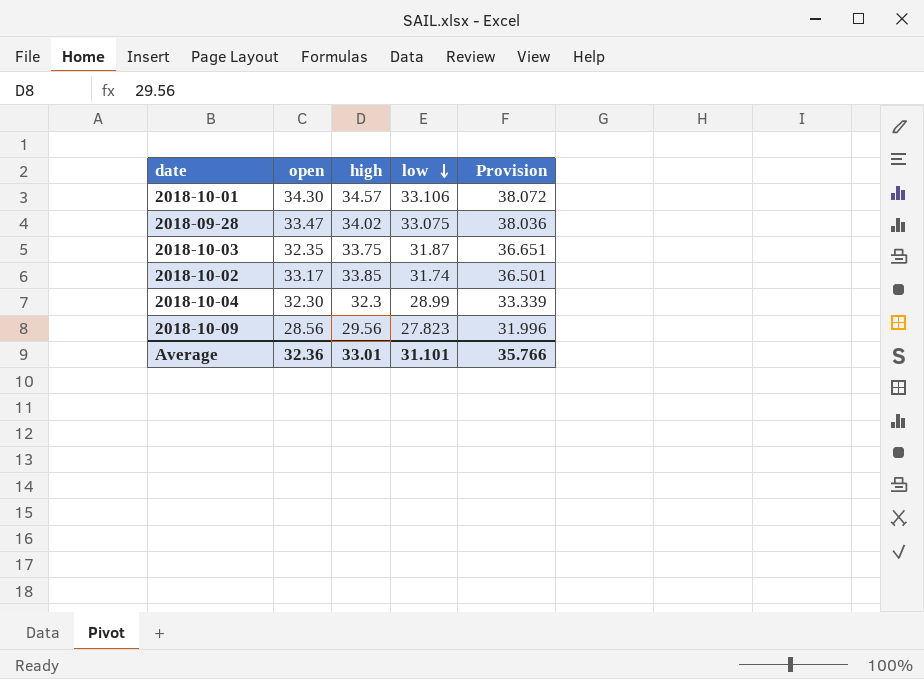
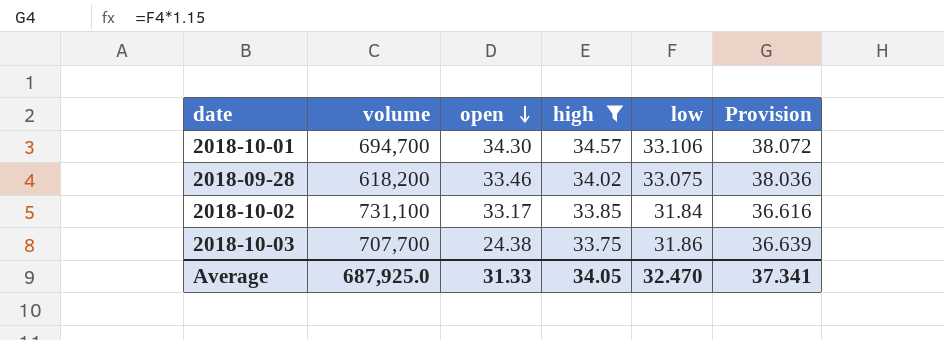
filter: none -> high >= 33.75
row order: low descending -> open descending
column volume | position: none -> 2
2018-09-28 | open: 33.47 -> 33.46
2018-10-02 | low: 31.74 -> 31.84
2018-10-02 | Provision: 36.501 -> 36.616
2018-10-03 | open: 32.35 -> 24.38
2018-10-03 | low: 31.87 -> 31.86
2018-10-03 | Provision: 36.651 -> 36.639
Average | open: 32.36 -> 31.33
Average | high: 33.01 -> 34.05
Average | low: 31.101 -> 32.470
Average | Provision: 35.766 -> 37.341

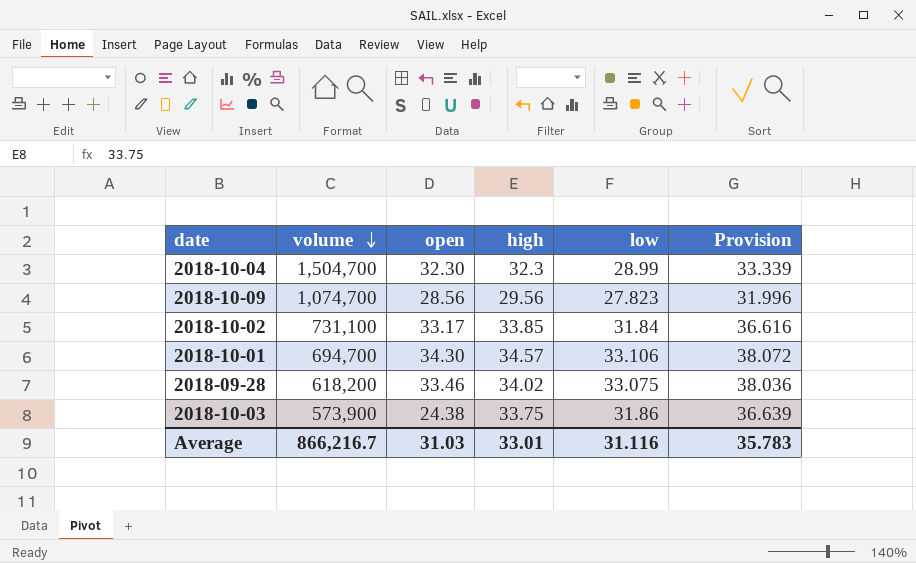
filter: high >= 33.75 -> none
row order: open descending -> volume descending
2018-10-03 | volume: 707,700 -> 573,900
Average | volume: 687,925.0 -> 866,216.7
Average | open: 31.33 -> 31.03
Average | high: 34.05 -> 33.01
Average | low: 32.470 -> 31.116
Average | Provision: 37.341 -> 35.783

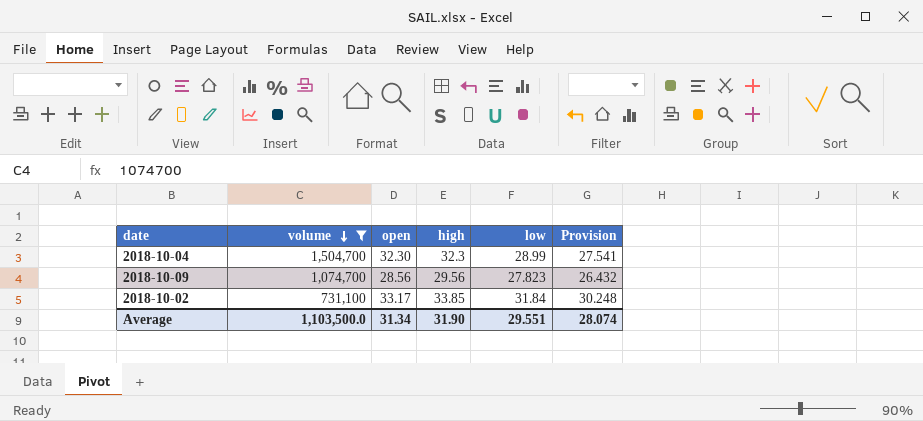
filter: none -> volume >= 731,100
column Provision | formula: [low] * 1.15 -> [low] * 0.95
Average | volume: 866,216.7 -> 1,103,500.0
Average | open: 31.03 -> 31.34
Average | high: 33.01 -> 31.90
Average | low: 31.116 -> 29.551
Average | Provision: 35.783 -> 28.074

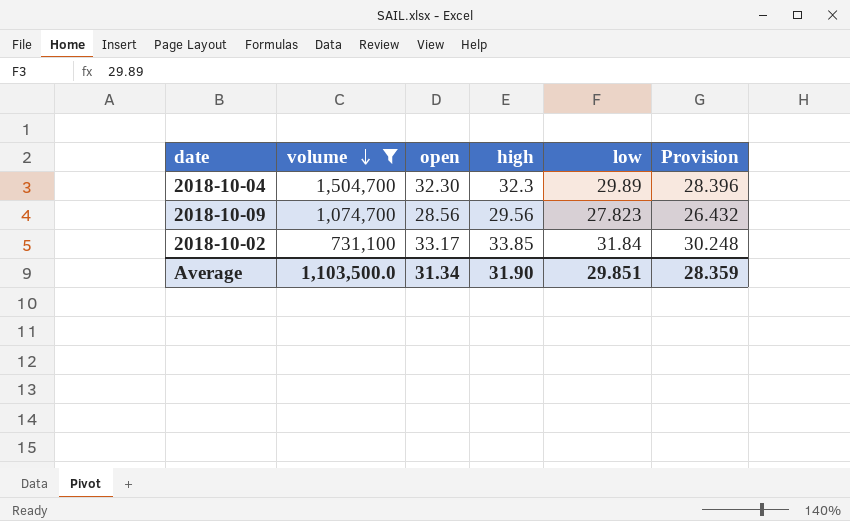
2018-10-04 | low: 28.99 -> 29.89
2018-10-04 | Provision: 27.541 -> 28.396
Average | low: 29.551 -> 29.851
Average | Provision: 28.074 -> 28.359

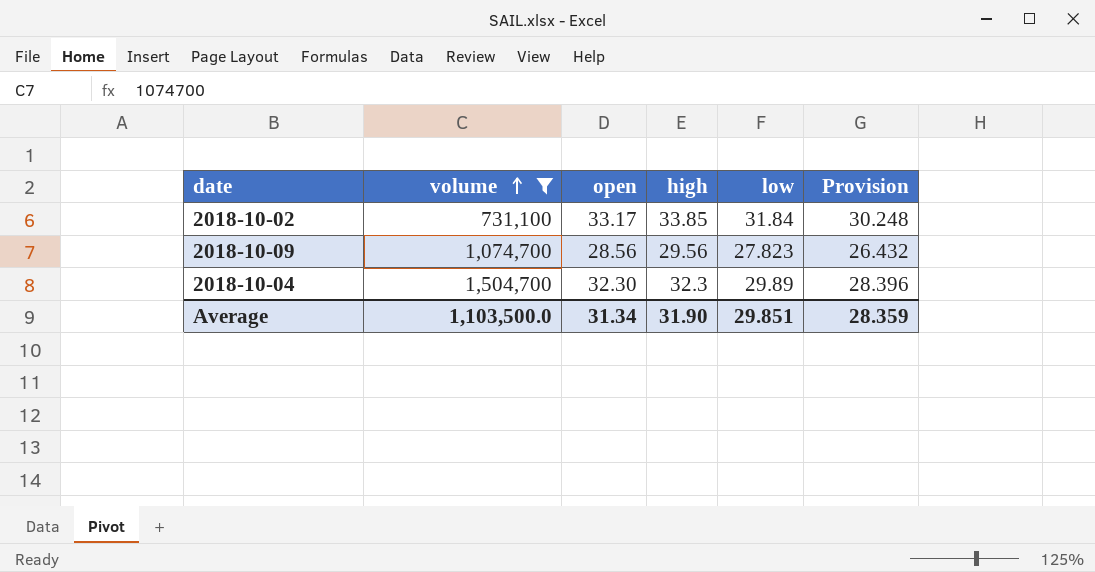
row order: volume descending -> volume ascending

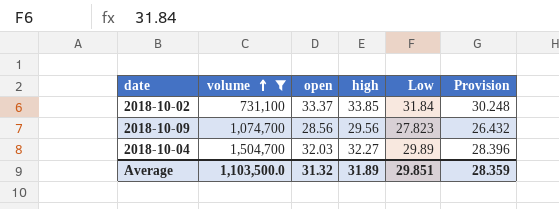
column name: low -> Low
2018-10-02 | open: 33.17 -> 33.37
2018-10-04 | open: 32.30 -> 32.03
2018-10-04 | high: 32.3 -> 32.27
Average | open: 31.34 -> 31.32
Average | high: 31.90 -> 31.89

